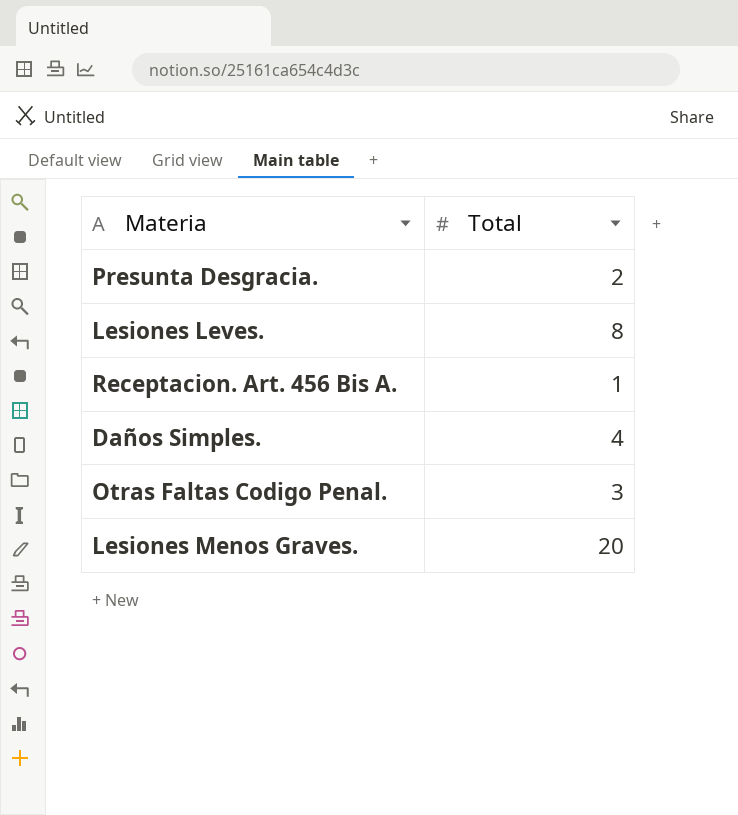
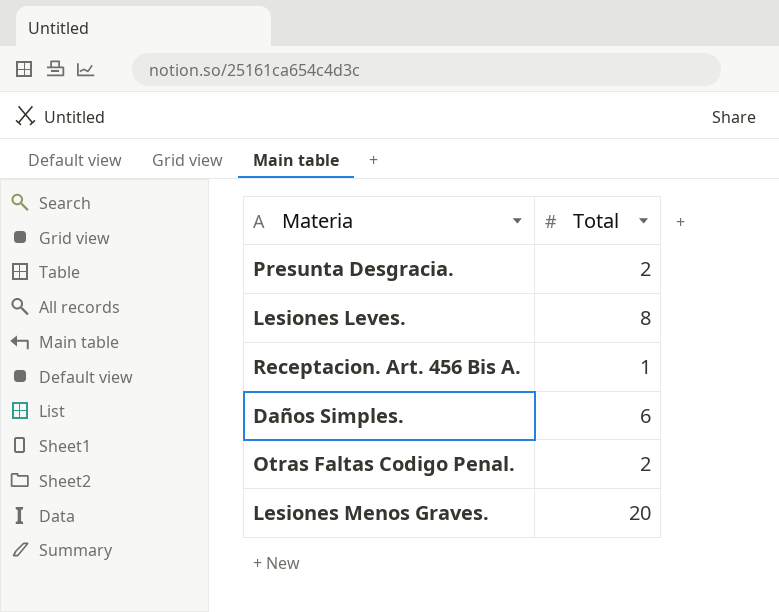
Daños Simples. | Total: 4 -> 6
Otras Faltas Codigo Penal. | Total: 3 -> 2

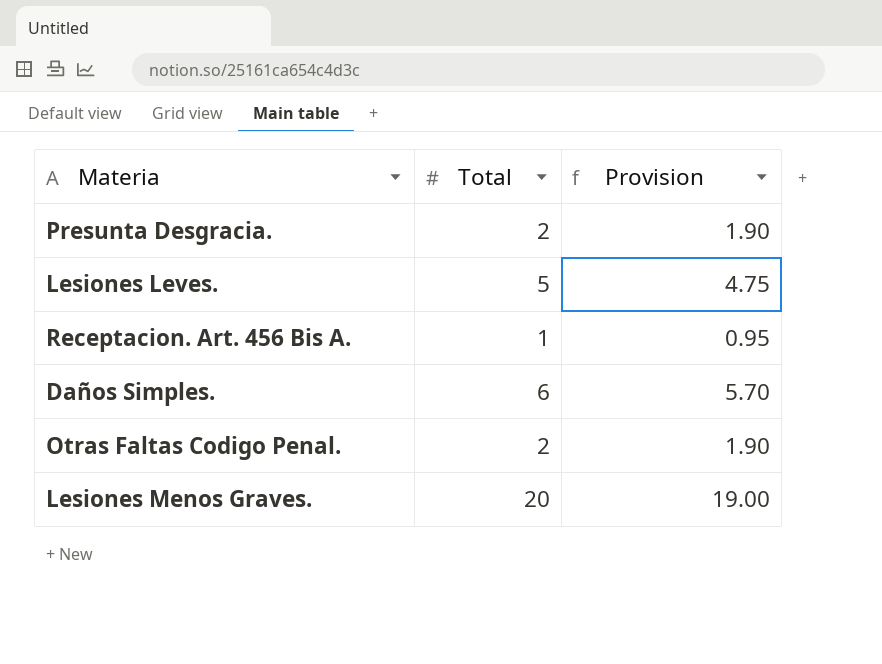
column Provision | formula: none -> [Total] * 0.95
Lesiones Leves. | Total: 8 -> 5

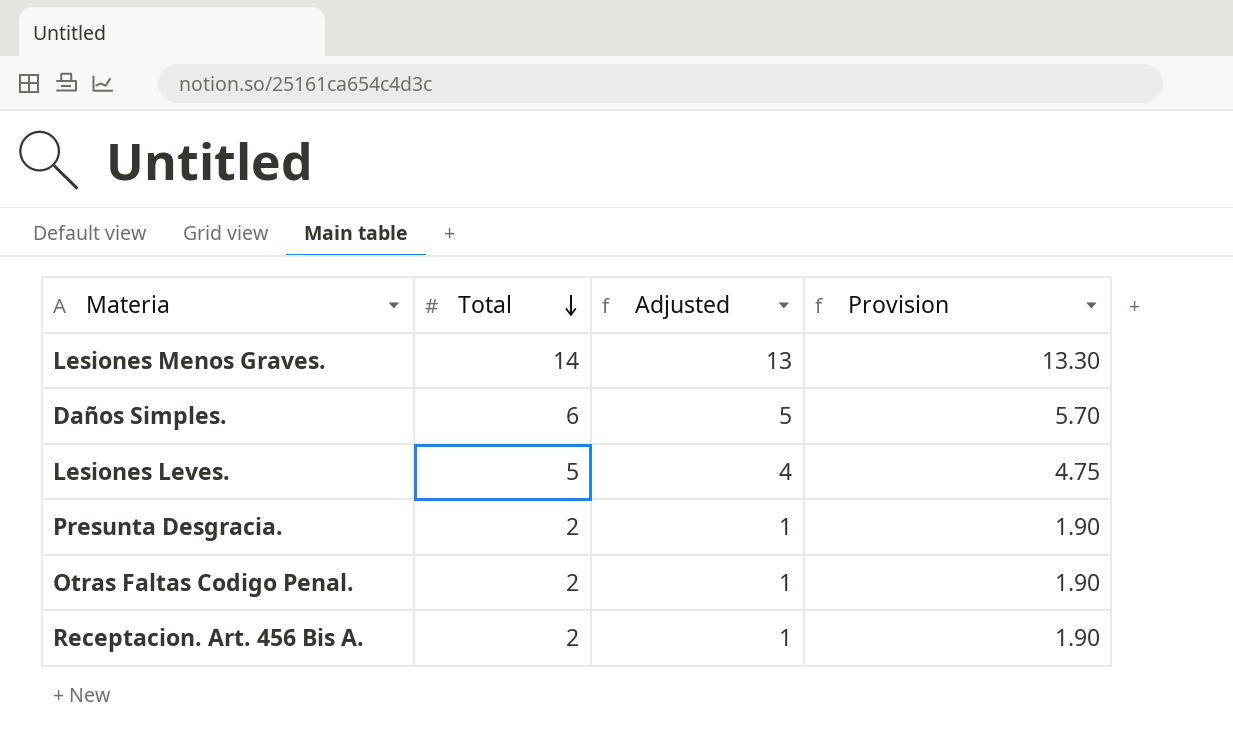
row order: none -> Total descending
column Adjusted | formula: none -> [Total] - 1
Lesiones Menos Graves. | Total: 20 -> 14
Lesiones Menos Graves. | Provision: 19.00 -> 13.30
Receptacion. Art. 456 Bis A. | Total: 1 -> 2
Receptacion. Art. 456 Bis A. | Provision: 0.95 -> 1.90

